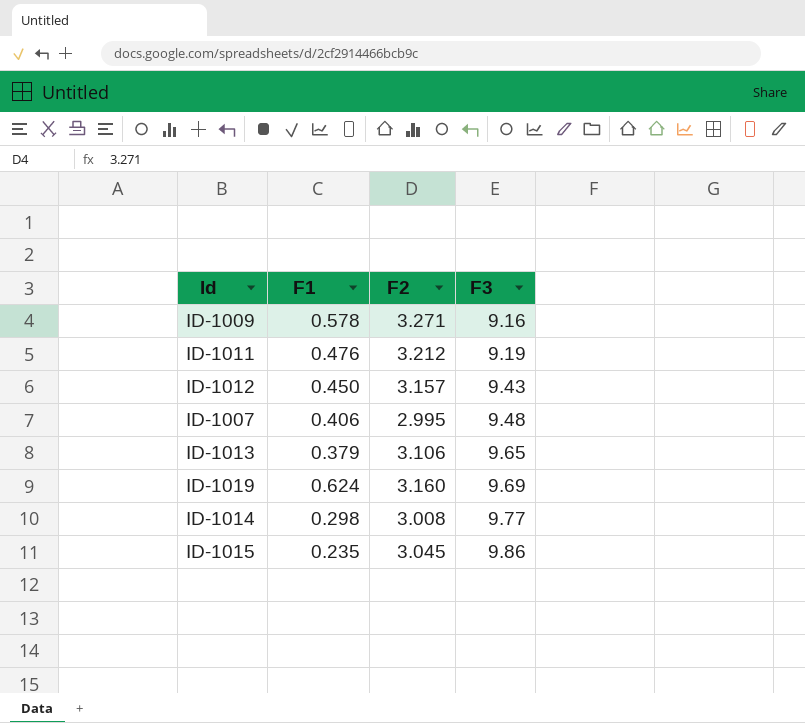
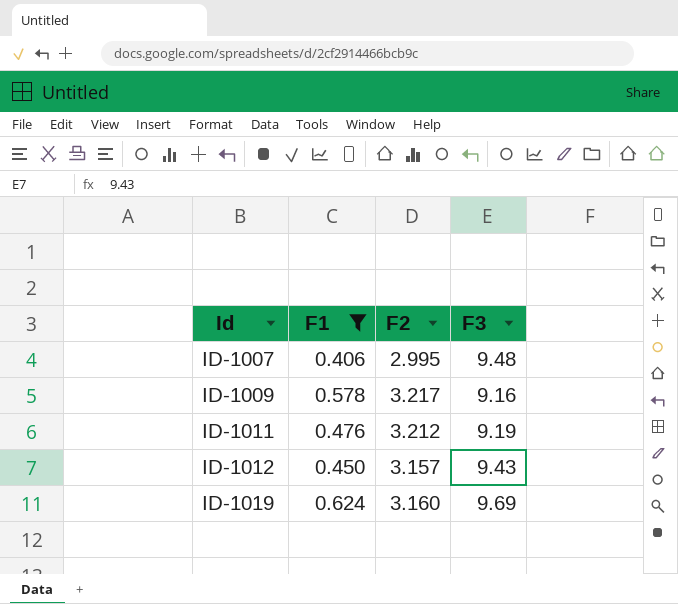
filter: none -> F1 >= 0.406
row order: F3 ascending -> Id ascending
ID-1009 | F2: 3.271 -> 3.217

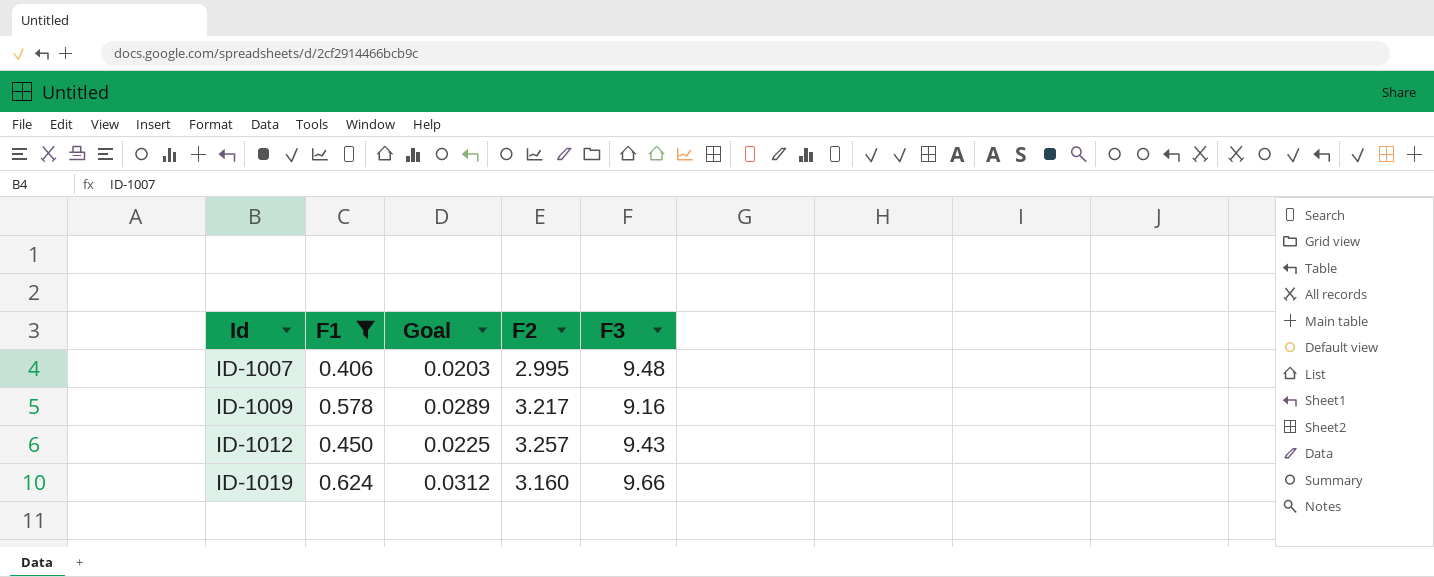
column Goal | formula: none -> [F1] * 0.05
row ID-1011: 0.476 | 3.212 | 9.19 -> none
ID-1012 | F2: 3.157 -> 3.257
ID-1019 | F3: 9.69 -> 9.66

